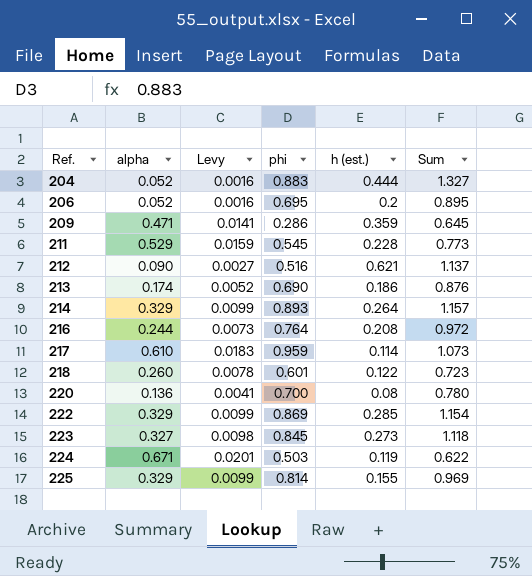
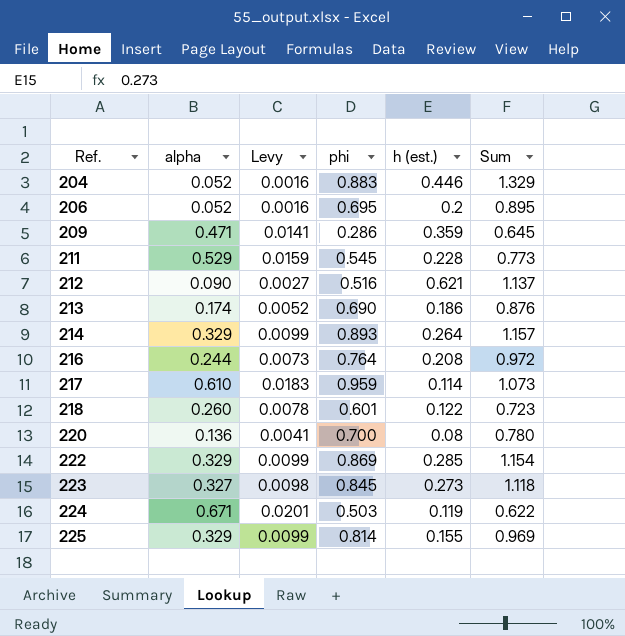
204 | h (est.): 0.444 -> 0.446
204 | Sum: 1.327 -> 1.329

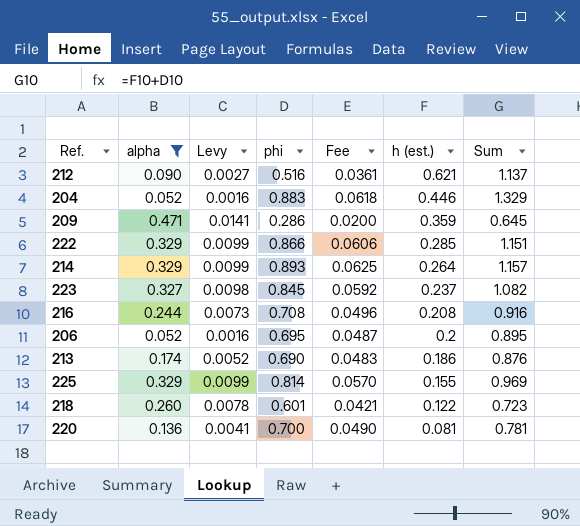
filter: none -> alpha <= 0.471
row order: Ref. ascending -> h (est.) descending
column Fee | formula: none -> [phi] * 0.07
222 | phi: 0.869 -> 0.866
222 | Sum: 1.154 -> 1.151
223 | h (est.): 0.273 -> 0.237
223 | Sum: 1.118 -> 1.082
216 | phi: 0.764 -> 0.708
216 | Sum: 0.972 -> 0.916
220 | h (est.): 0.08 -> 0.081
220 | Sum: 0.780 -> 0.781

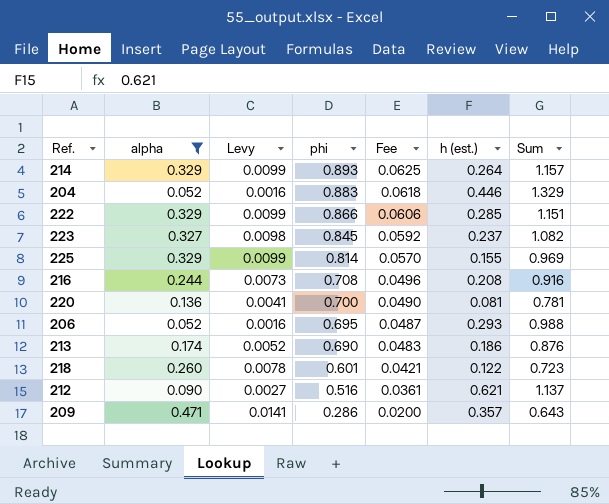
row order: h (est.) descending -> phi descending
206 | h (est.): 0.2 -> 0.293
206 | Sum: 0.895 -> 0.988
209 | h (est.): 0.359 -> 0.357
209 | Sum: 0.645 -> 0.643

